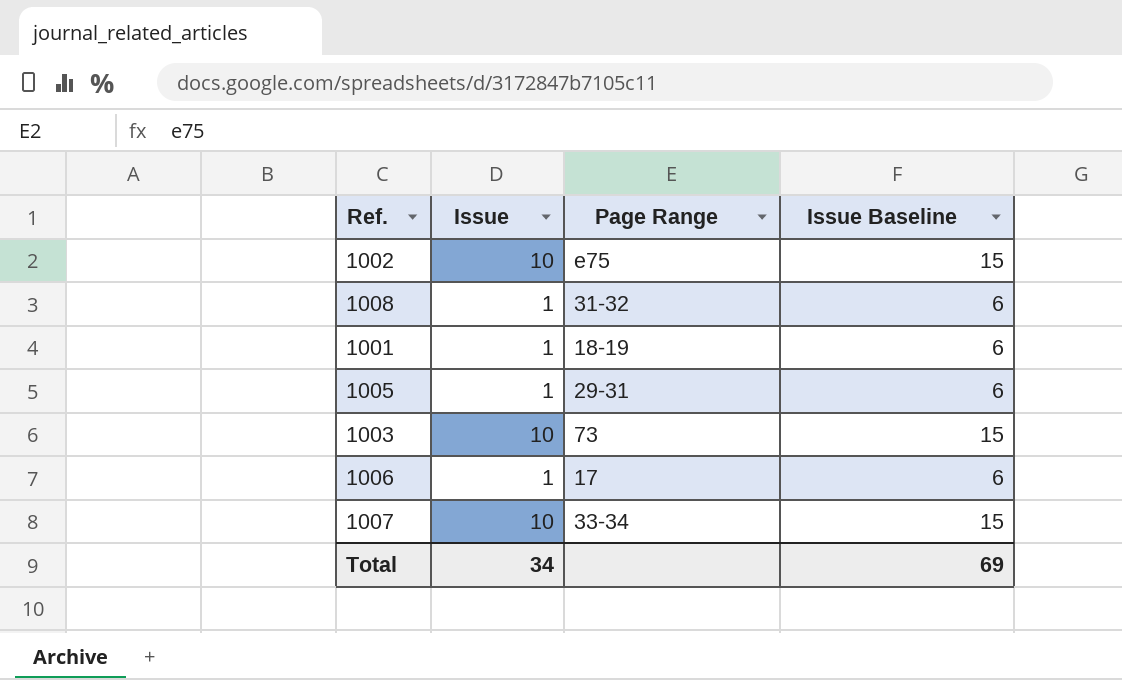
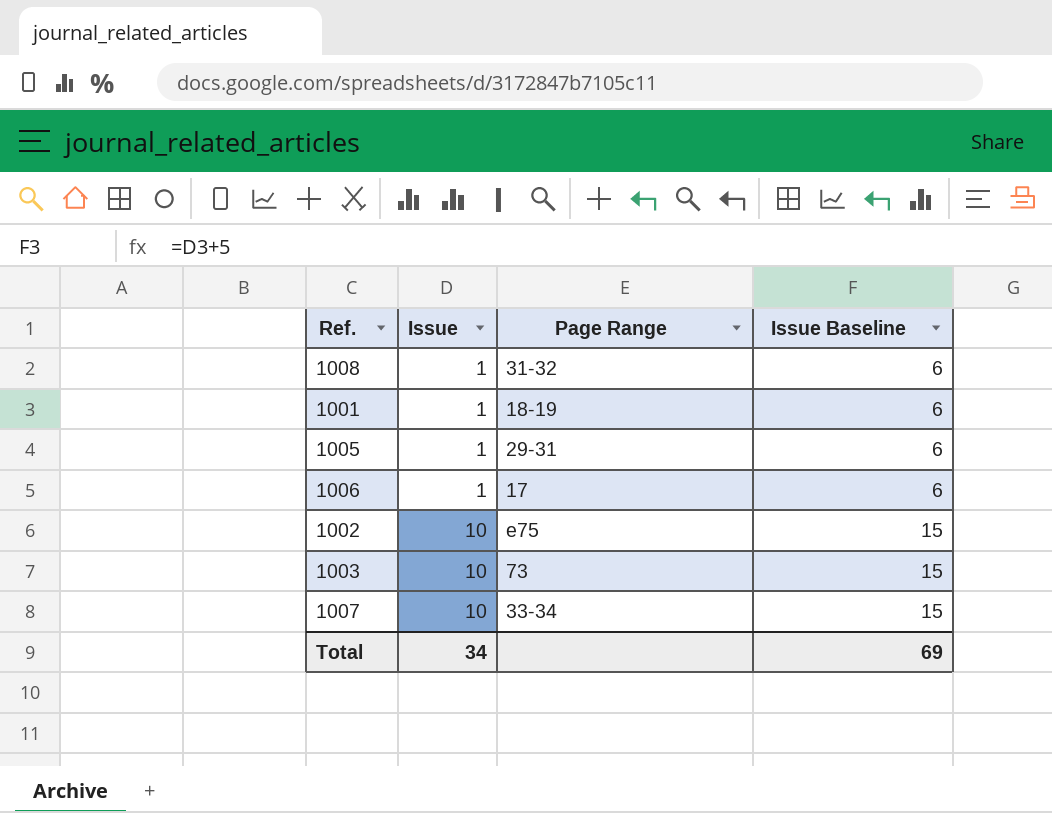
row order: none -> Issue ascending

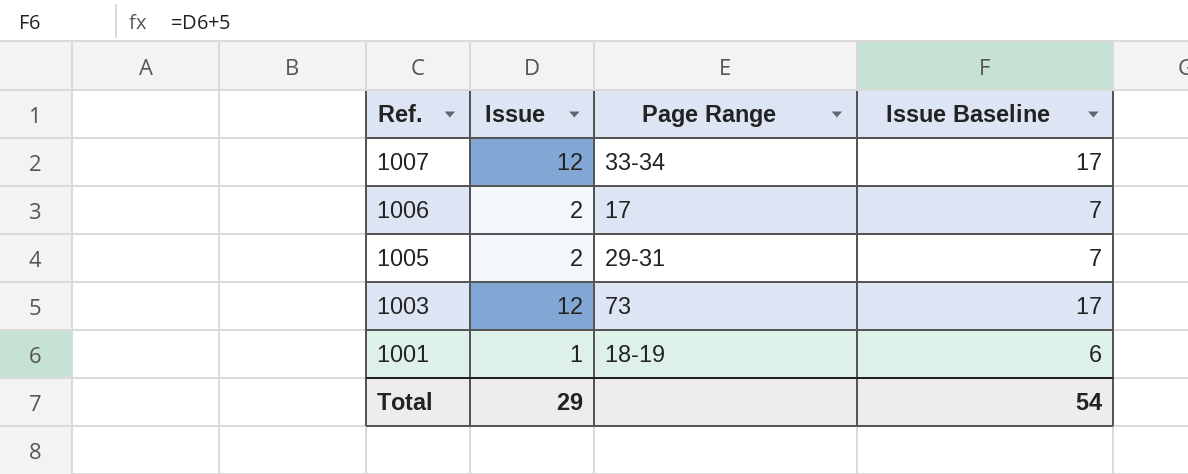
row order: Issue ascending -> Ref. descending
row 1008: 1 | 31-32 | 6 -> none
row 1002: 10 | e75 | 15 -> none
1007 | Issue: 10 -> 12
1007 | Issue Baseline: 15 -> 17
1006 | Issue: 1 -> 2
1006 | Issue Baseline: 6 -> 7
1005 | Issue: 1 -> 2
1005 | Issue Baseline: 6 -> 7
1003 | Issue: 10 -> 12
1003 | Issue Baseline: 15 -> 17
Total | Issue: 34 -> 29
Total | Issue Baseline: 69 -> 54

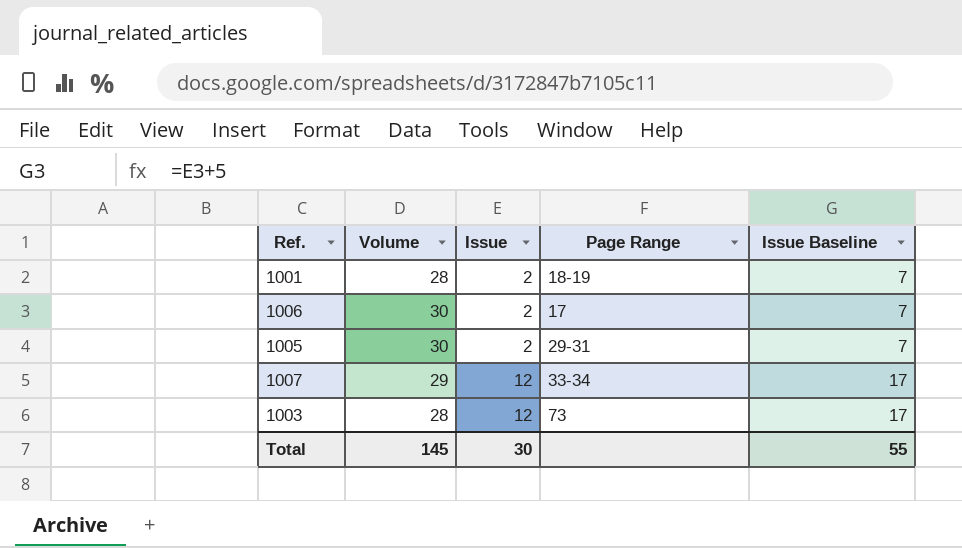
row order: Ref. descending -> Issue ascending
column Volume | position: none -> 2
1001 | Issue: 1 -> 2
1001 | Issue Baseline: 6 -> 7
Total | Issue: 29 -> 30
Total | Issue Baseline: 54 -> 55

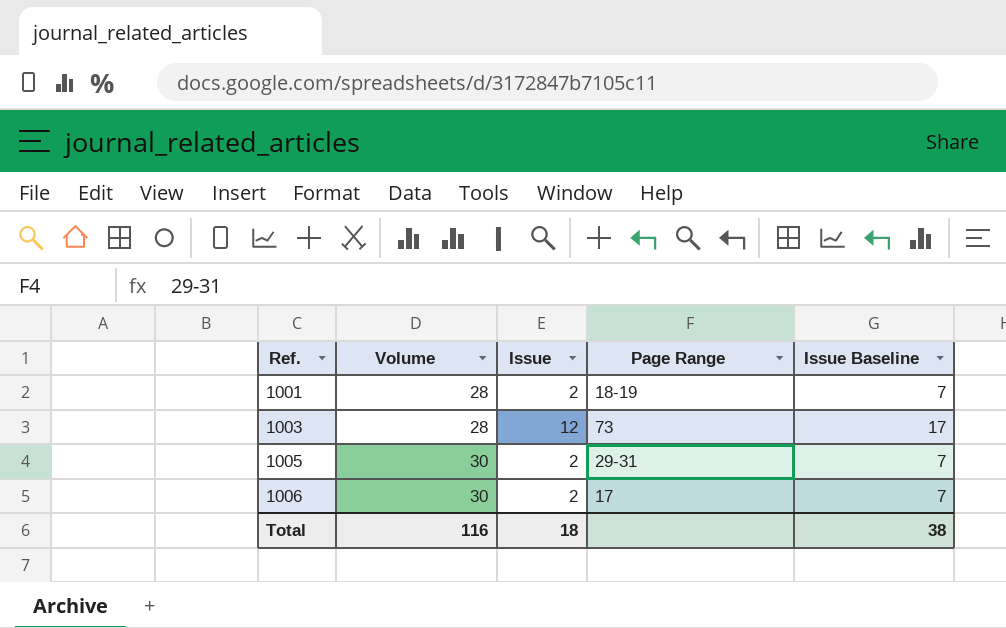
row order: Issue ascending -> Ref. ascending
row 1007: 29 | 12 | 33-34 | 17 -> none
Total | Volume: 145 -> 116
Total | Issue: 30 -> 18
Total | Issue Baseline: 55 -> 38

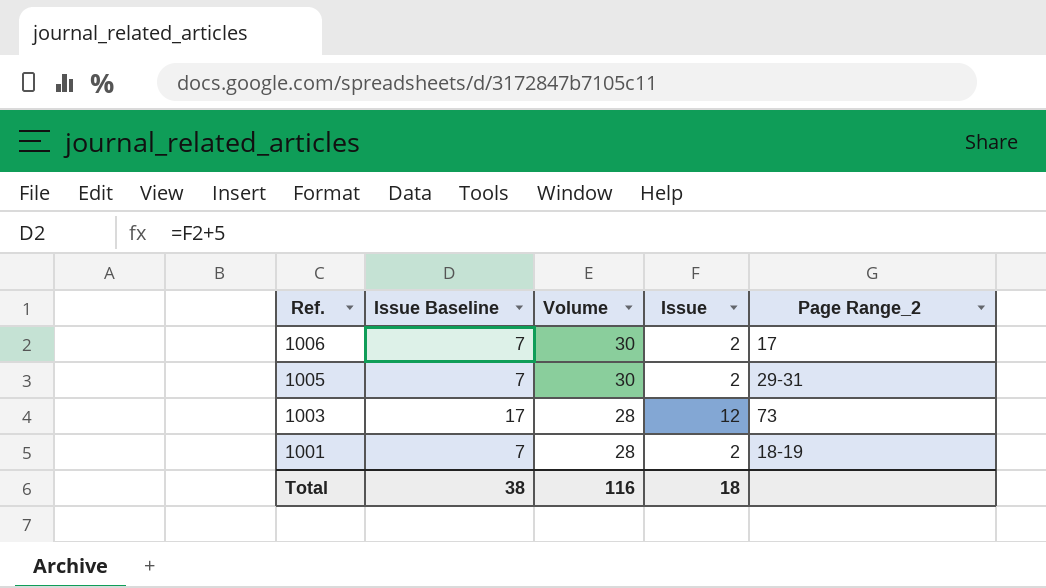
row order: Ref. ascending -> Ref. descending
column Issue Baseline | position: 5 -> 2
column name: Page Range -> Page Range_2

